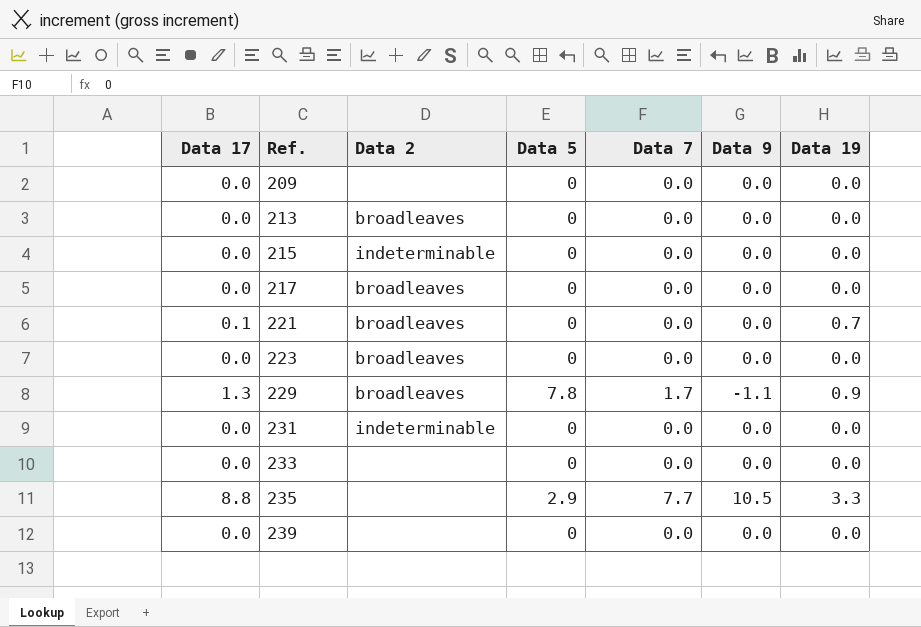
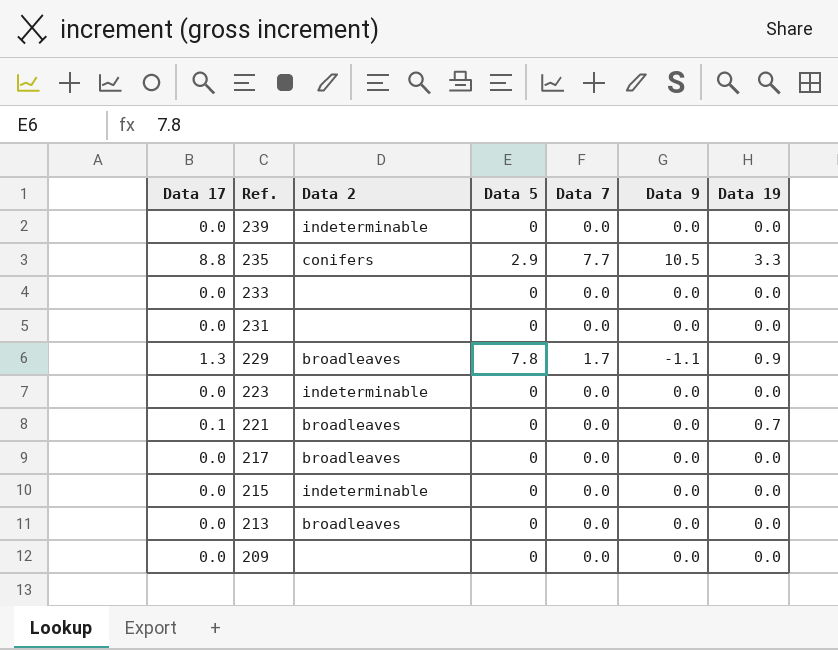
row order: Ref. ascending -> Ref. descending
239 | Data 2: none -> indeterminable
235 | Data 2: none -> conifers
231 | Data 2: indeterminable -> none
223 | Data 2: broadleaves -> indeterminable

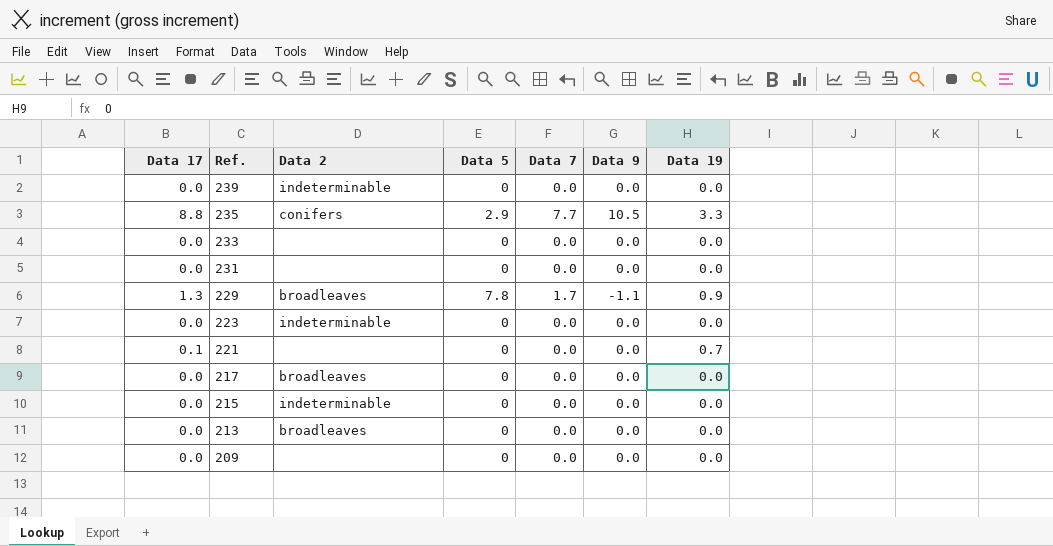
221 | Data 2: broadleaves -> none

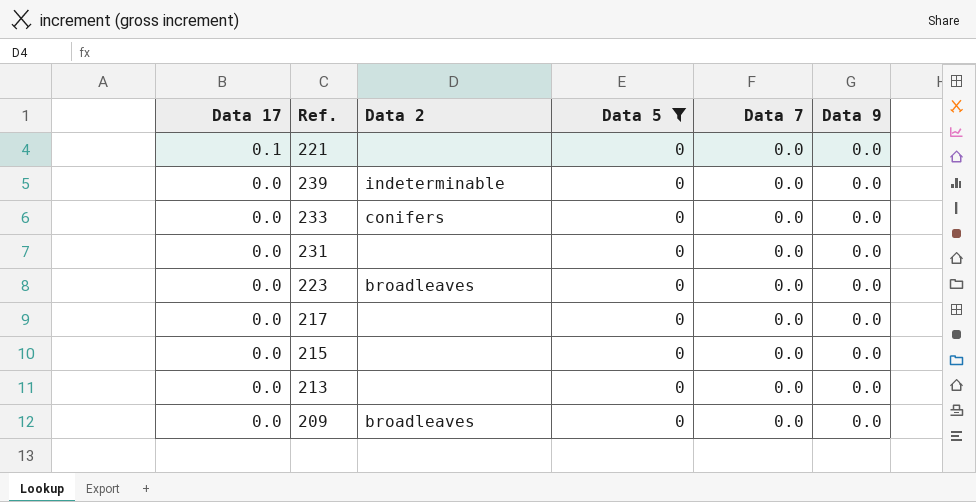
filter: none -> Data 5 = 0
row order: Ref. descending -> Data 17 descending
column Data 19 | position: 7 -> none
233 | Data 2: none -> conifers
223 | Data 2: indeterminable -> broadleaves
217 | Data 2: broadleaves -> none
215 | Data 2: indeterminable -> none
213 | Data 2: broadleaves -> none
209 | Data 2: none -> broadleaves

